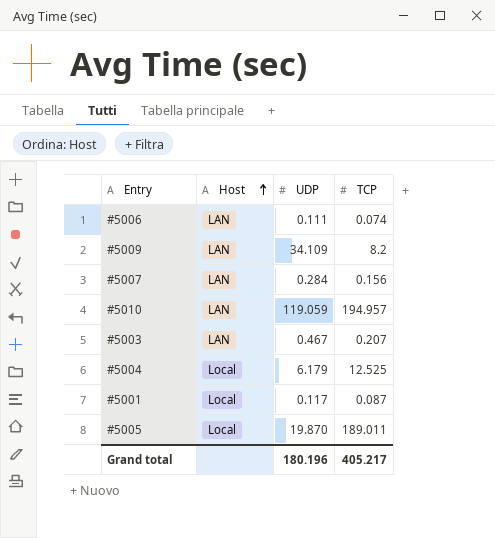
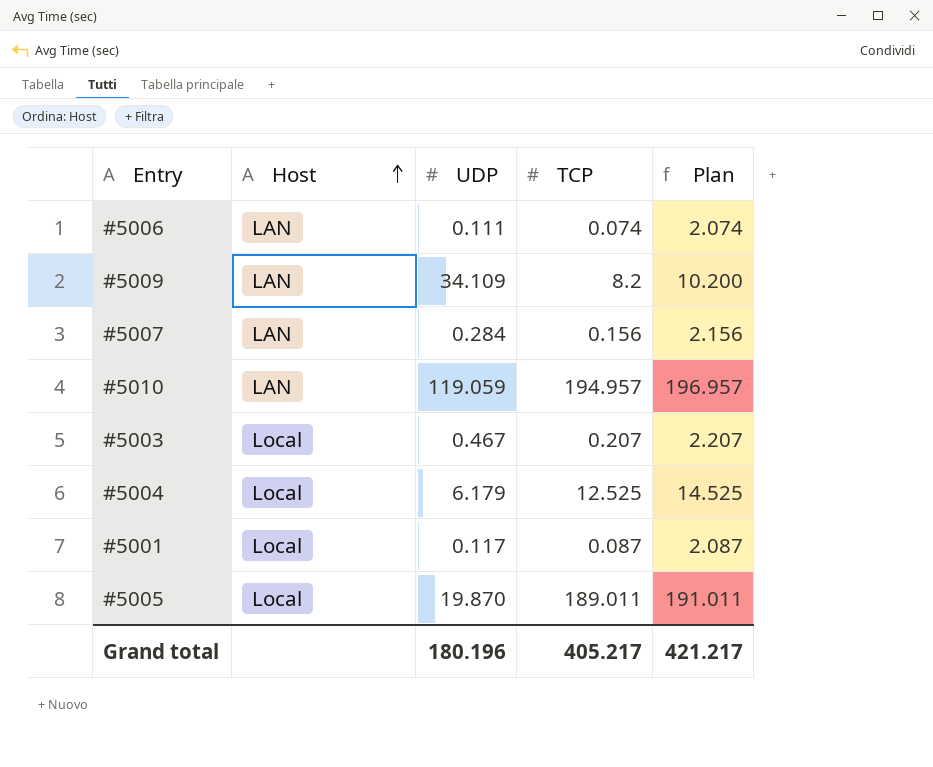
column Plan | formula: none -> [TCP] + 2
#5003 | Host: LAN -> Local

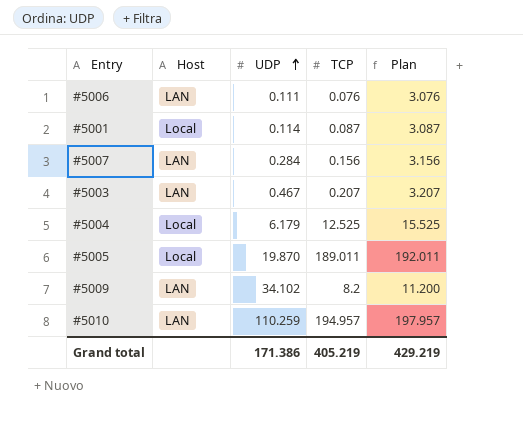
row order: Host ascending -> UDP ascending
column Plan | formula: [TCP] + 2 -> [TCP] + 3
#5006 | TCP: 0.074 -> 0.076
#5001 | UDP: 0.117 -> 0.114
#5003 | Host: Local -> LAN
#5009 | UDP: 34.109 -> 34.102
#5010 | UDP: 119.059 -> 110.259
Grand total | UDP: 180.196 -> 171.386
Grand total | TCP: 405.217 -> 405.219
Grand total | Plan: 421.217 -> 429.219

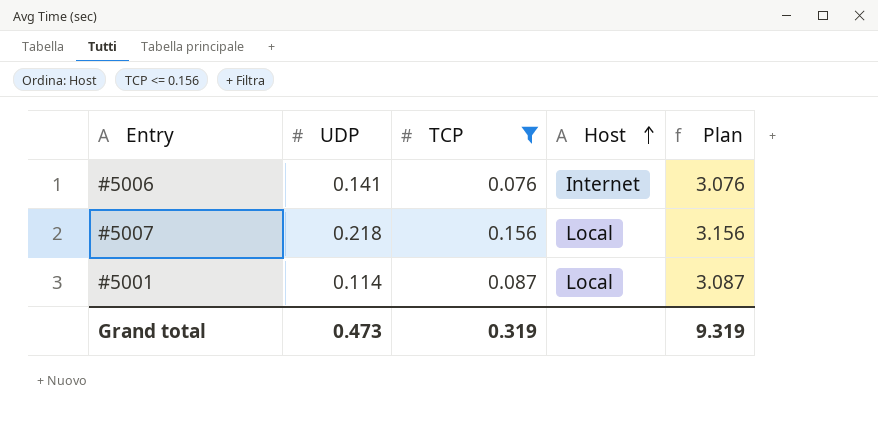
filter: none -> TCP <= 0.156
row order: UDP ascending -> Host ascending
column Host | position: 2 -> 4
#5006 | UDP: 0.111 -> 0.141
#5006 | Host: LAN -> Internet
#5007 | UDP: 0.284 -> 0.218
#5007 | Host: LAN -> Local
Grand total | UDP: 171.386 -> 0.473
Grand total | TCP: 405.219 -> 0.319
Grand total | Plan: 429.219 -> 9.319

